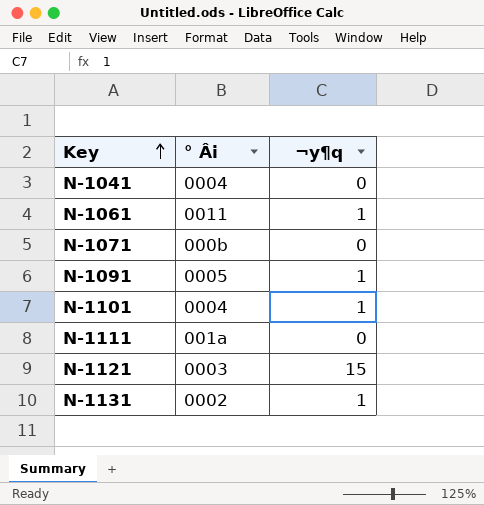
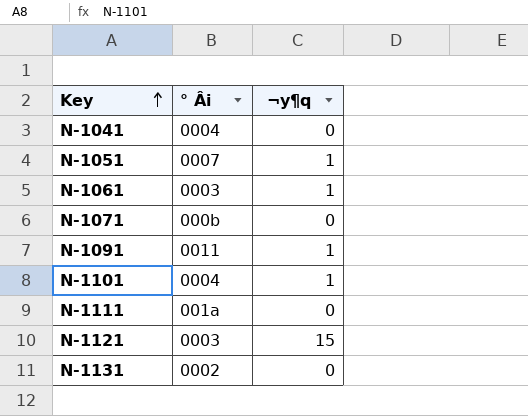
row N-1051: none -> 0007 | 1
N-1061 | ° Âi: 0011 -> 0003
N-1091 | ° Âi: 0005 -> 0011
N-1131 | ¬y¶q: 1 -> 0

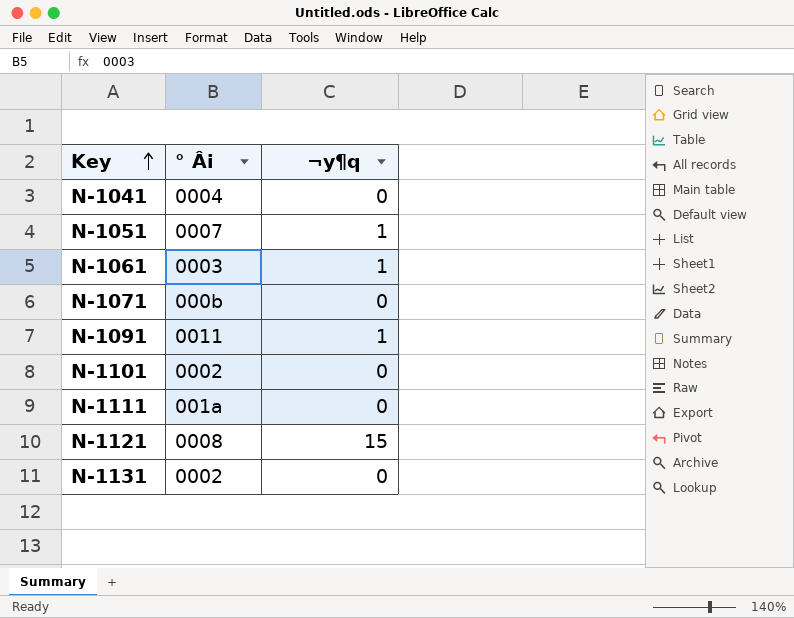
N-1101 | ° Âi: 0004 -> 0002
N-1101 | ¬y¶q: 1 -> 0
N-1121 | ° Âi: 0003 -> 0008

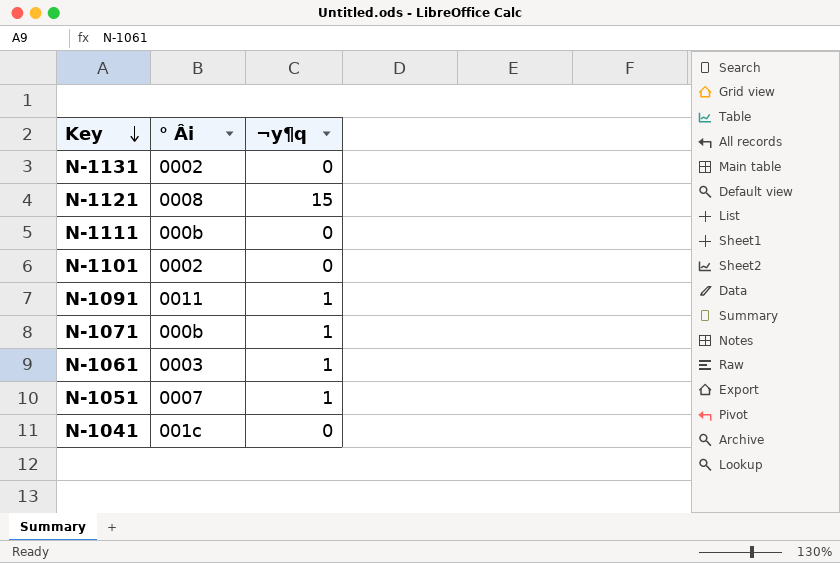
row order: Key ascending -> Key descending
N-1111 | ° Âi: 001a -> 000b
N-1071 | ¬y¶q: 0 -> 1
N-1041 | ° Âi: 0004 -> 001c

